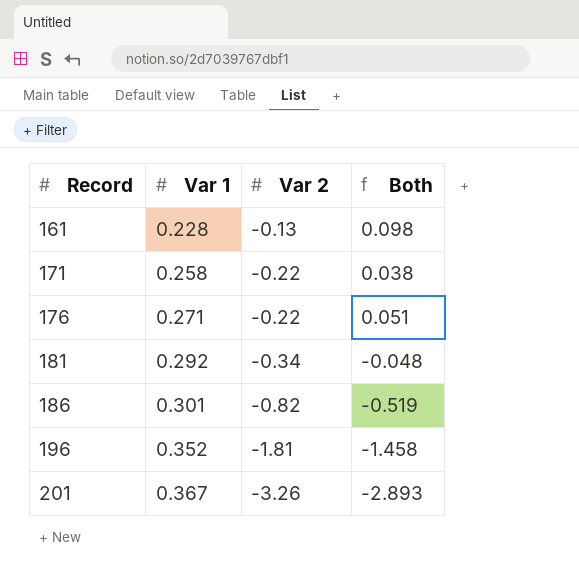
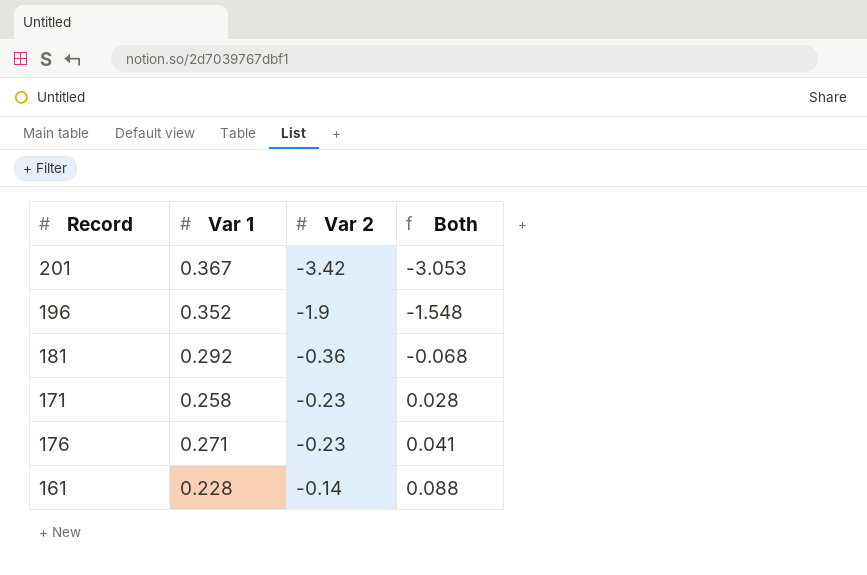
row order: Record ascending -> Var 2 ascending
row 186: 0.301 | -0.82 | -0.519 -> none
201 | Var 2: -3.26 -> -3.42
201 | Both: -2.893 -> -3.053
196 | Var 2: -1.81 -> -1.9
196 | Both: -1.458 -> -1.548
181 | Var 2: -0.34 -> -0.36
181 | Both: -0.048 -> -0.068
171 | Var 2: -0.22 -> -0.23
171 | Both: 0.038 -> 0.028
176 | Var 2: -0.22 -> -0.23
176 | Both: 0.051 -> 0.041
161 | Var 2: -0.13 -> -0.14
161 | Both: 0.098 -> 0.088

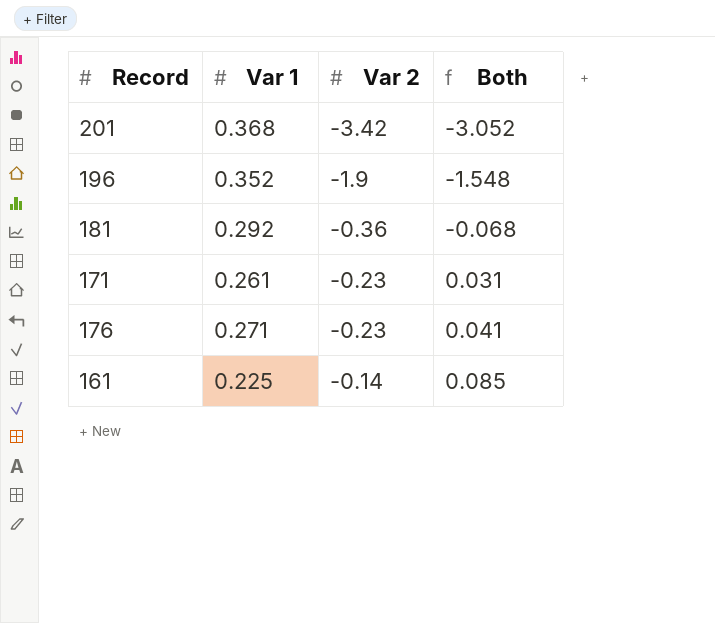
201 | Var 1: 0.367 -> 0.368
201 | Both: -3.053 -> -3.052
171 | Var 1: 0.258 -> 0.261
171 | Both: 0.028 -> 0.031
161 | Var 1: 0.228 -> 0.225
161 | Both: 0.088 -> 0.085

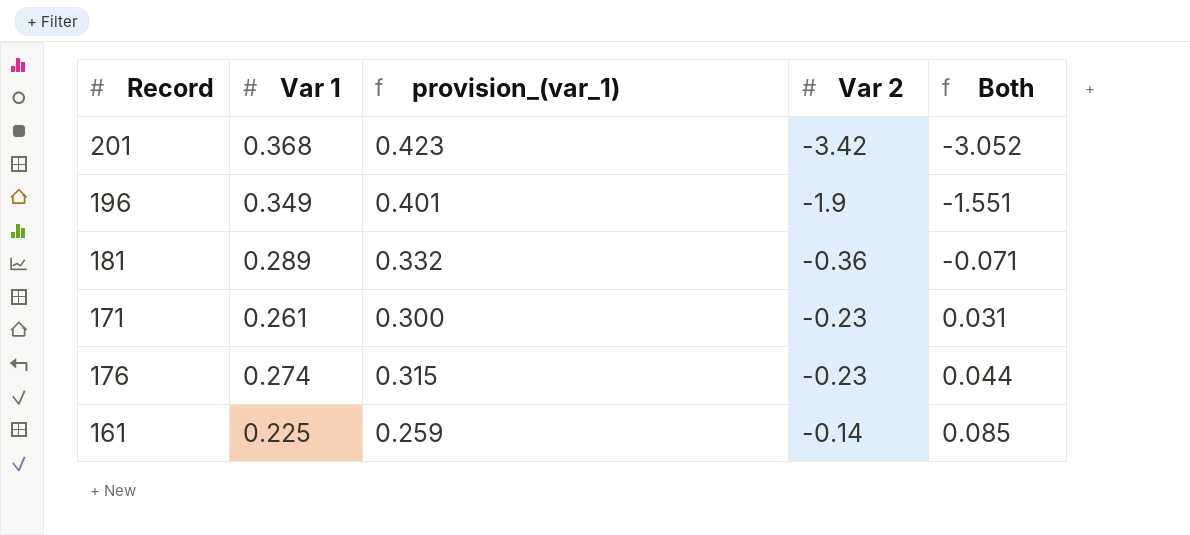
column provision_(var_1) | formula: none -> [Var 1] * 1.15
196 | Var 1: 0.352 -> 0.349
196 | Both: -1.548 -> -1.551
181 | Var 1: 0.292 -> 0.289
181 | Both: -0.068 -> -0.071
176 | Var 1: 0.271 -> 0.274
176 | Both: 0.041 -> 0.044

